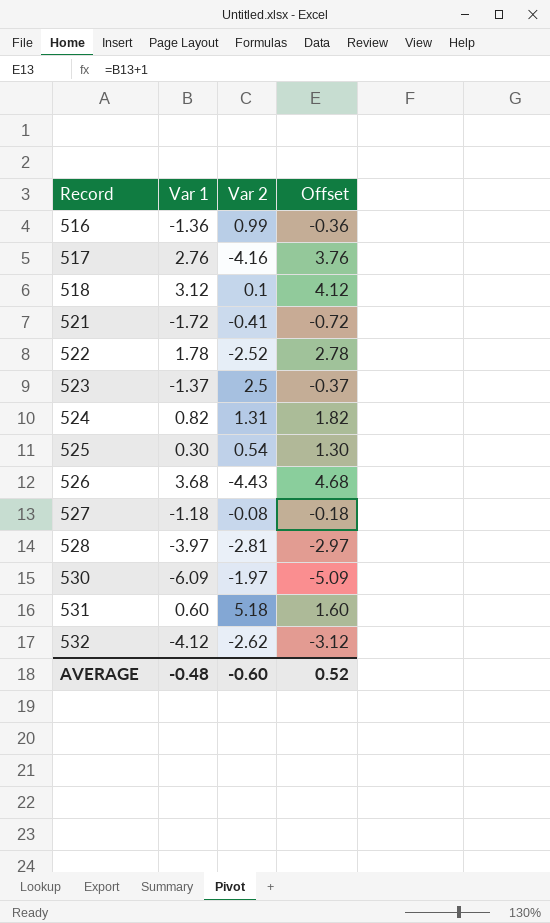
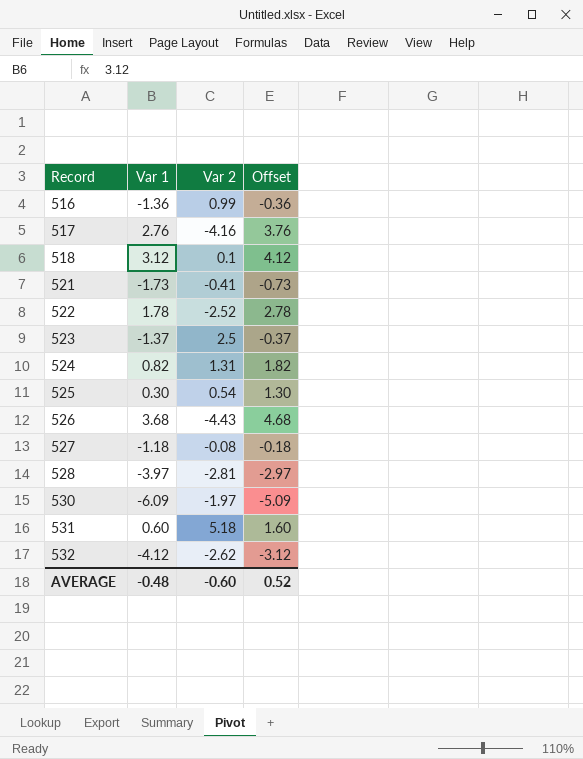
521 | Var 1: -1.72 -> -1.73
521 | Offset: -0.72 -> -0.73

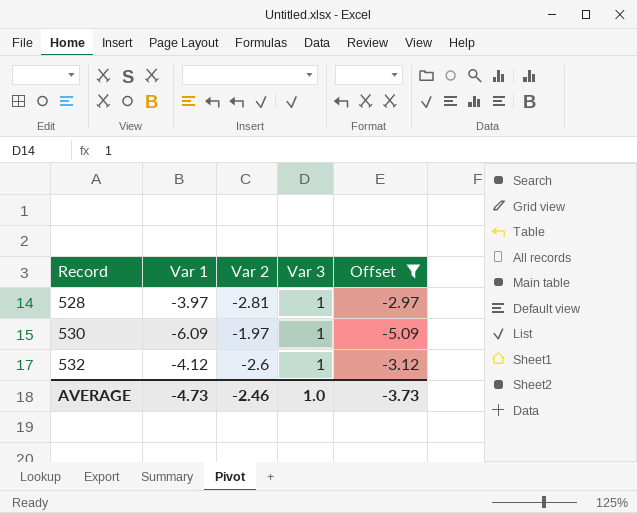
filter: none -> Offset <= -2.97
column Var 3 | position: none -> 4
532 | Var 2: -2.62 -> -2.6
AVERAGE | Var 1: -0.48 -> -4.73
AVERAGE | Var 2: -0.60 -> -2.46
AVERAGE | Offset: 0.52 -> -3.73

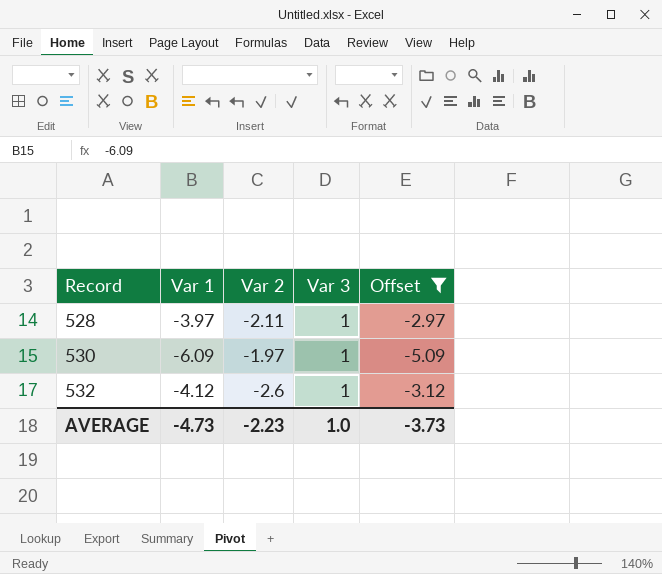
528 | Var 2: -2.81 -> -2.11
AVERAGE | Var 2: -2.46 -> -2.23

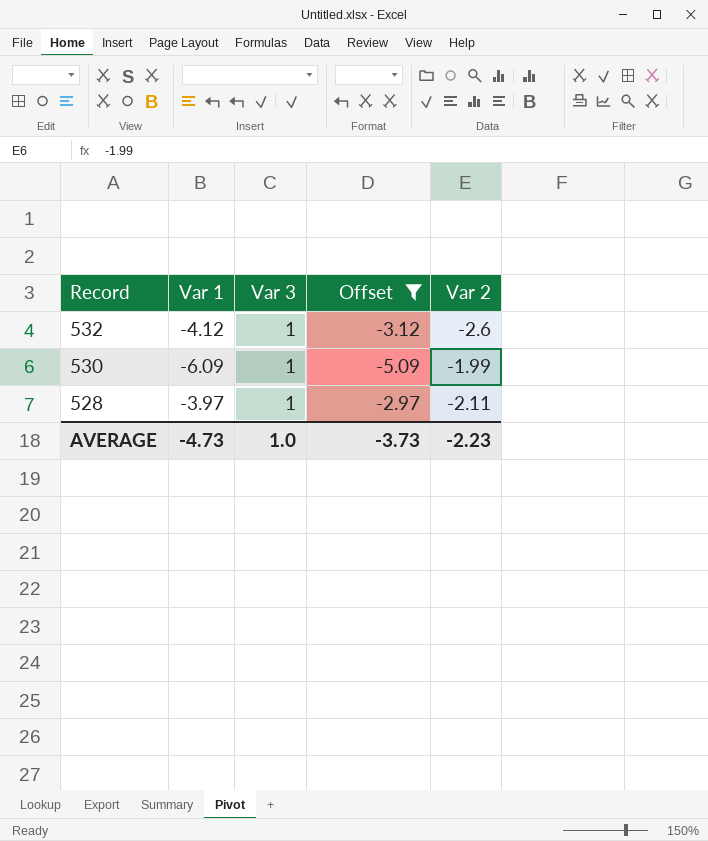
row order: Record ascending -> Record descending
column Var 2 | position: 3 -> 5
530 | Var 2: -1.97 -> -1.99

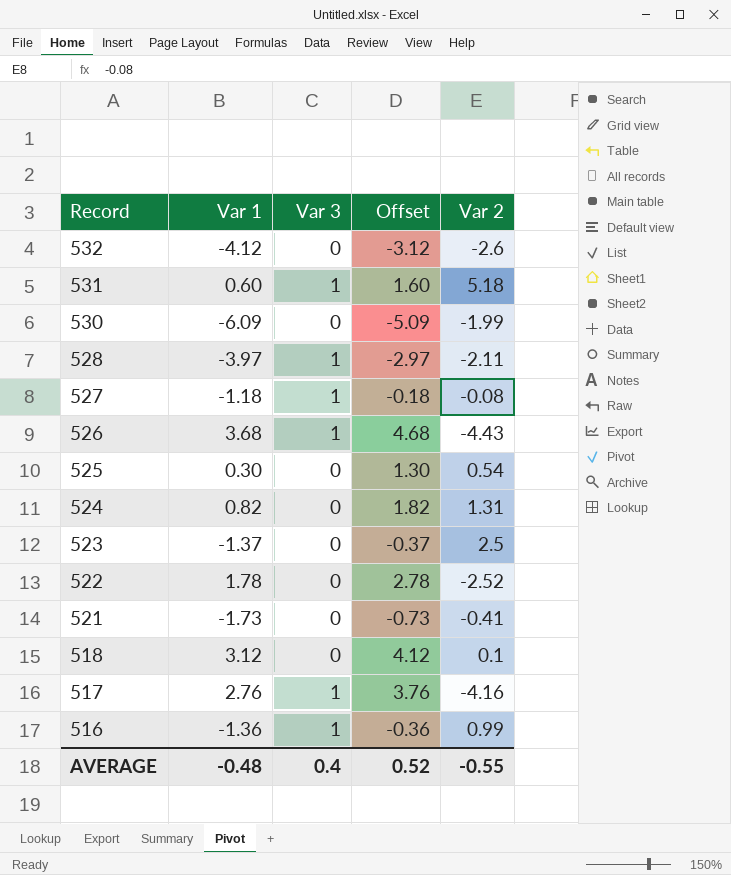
filter: Offset <= -2.97 -> none
532 | Var 3: 1 -> 0
530 | Var 3: 1 -> 0
AVERAGE | Var 1: -4.73 -> -0.48
AVERAGE | Var 3: 1.0 -> 0.4
AVERAGE | Offset: -3.73 -> 0.52
AVERAGE | Var 2: -2.23 -> -0.55

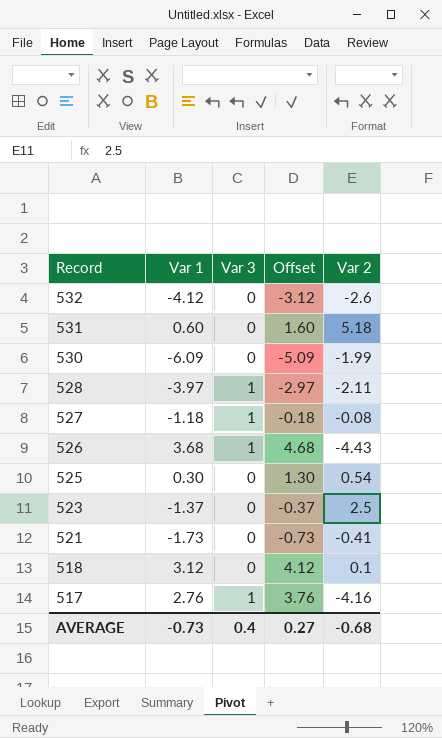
row 524: 0.82 | 0 | 1.82 | 1.31 -> none
row 522: 1.78 | 0 | 2.78 | -2.52 -> none
row 516: -1.36 | 1 | -0.36 | 0.99 -> none
531 | Var 3: 1 -> 0
AVERAGE | Var 1: -0.48 -> -0.73
AVERAGE | Offset: 0.52 -> 0.27
AVERAGE | Var 2: -0.55 -> -0.68

